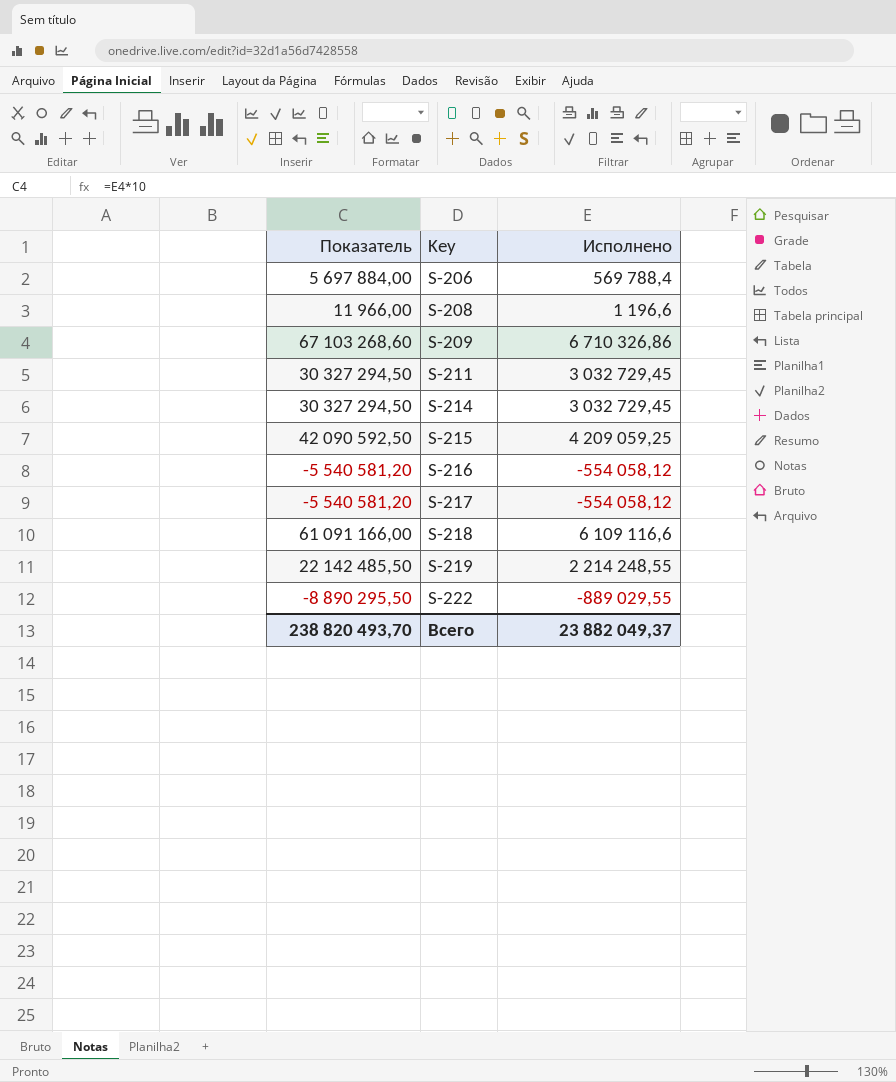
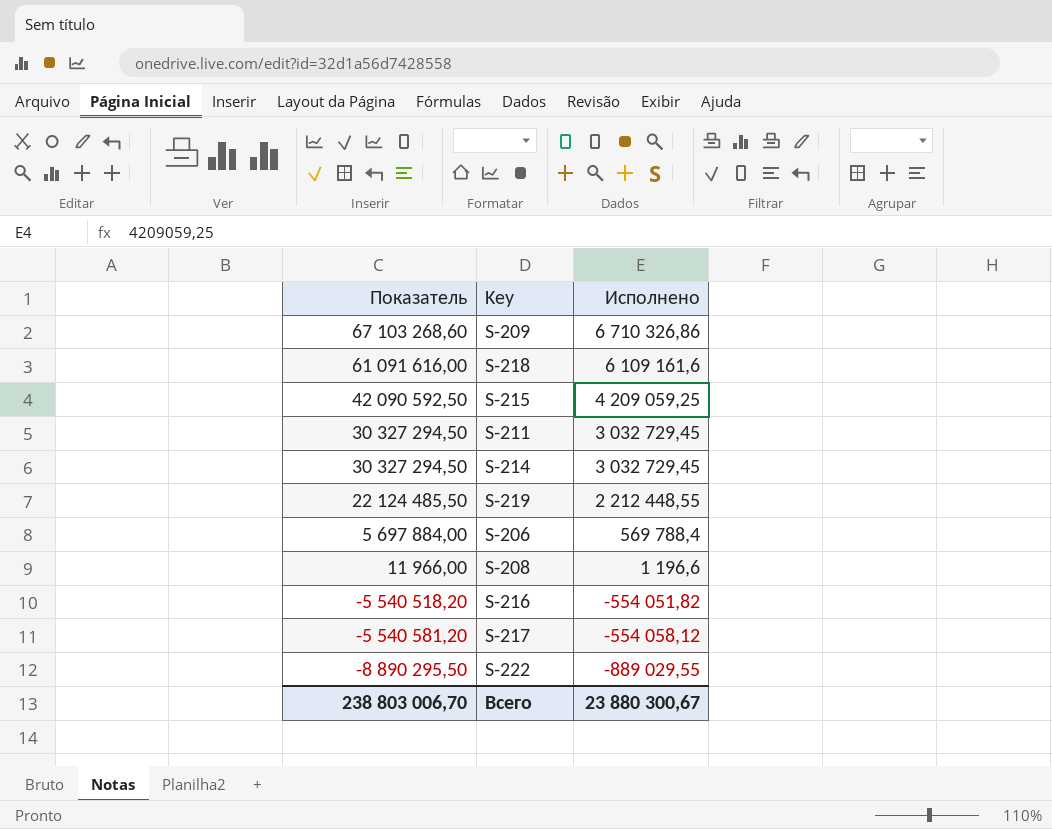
row order: Key ascending -> Показатель descending
S-218 | Показатель: 61 091 166,00 -> 61 091 616,00
S-218 | Исполнено: 6 109 116,6 -> 6 109 161,6
S-219 | Показатель: 22 142 485,50 -> 22 124 485,50
S-219 | Исполнено: 2 214 248,55 -> 2 212 448,55
S-216 | Показатель: -5 540 581,20 -> -5 540 518,20
S-216 | Исполнено: -554 058,12 -> -554 051,82
Всего | Показатель: 238 820 493,70 -> 238 803 006,70
Всего | Исполнено: 23 882 049,37 -> 23 880 300,67

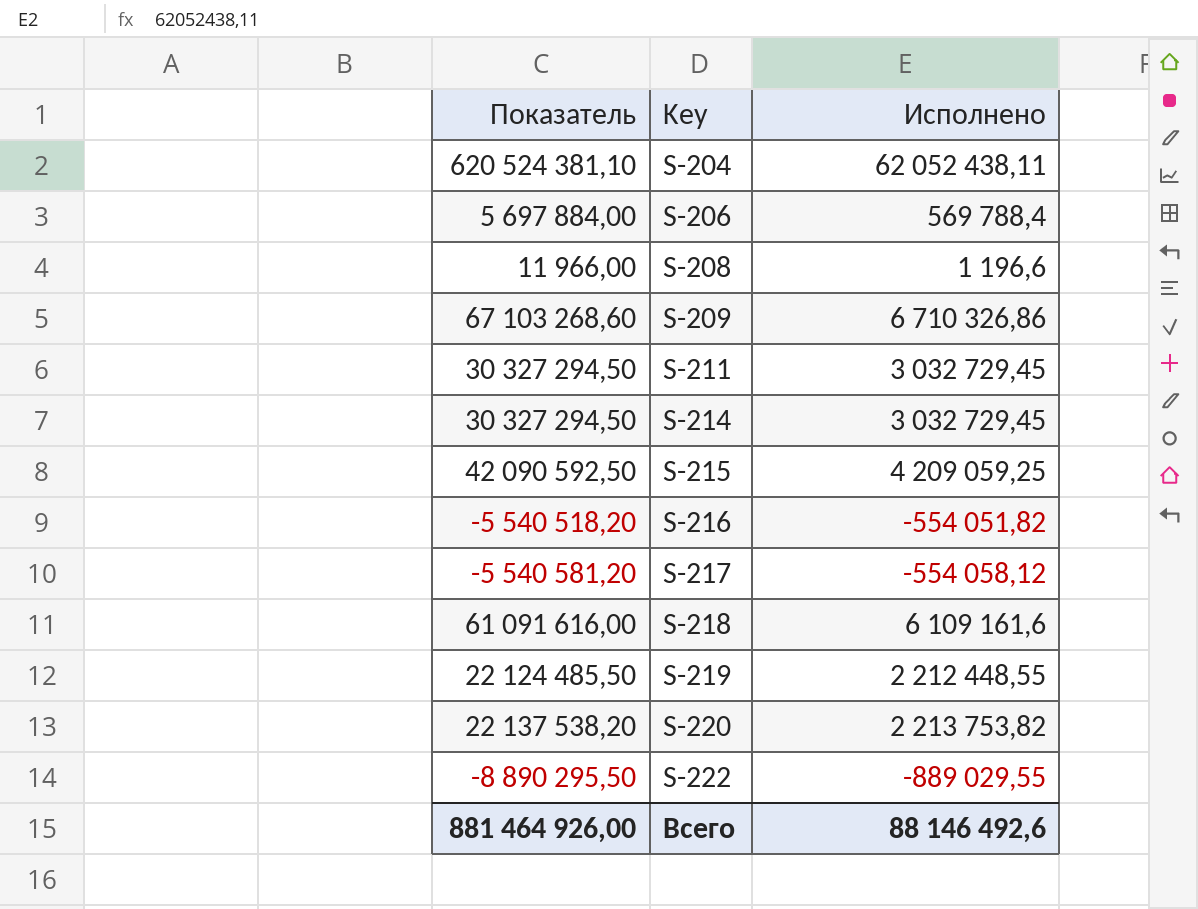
row order: Показатель descending -> Key ascending
row S-204: none -> 620 524 381,10 | 62 052 438,11
row S-220: none -> 22 137 538,20 | 2 213 753,82
Всего | Показатель: 238 803 006,70 -> 881 464 926,00
Всего | Исполнено: 23 880 300,67 -> 88 146 492,6

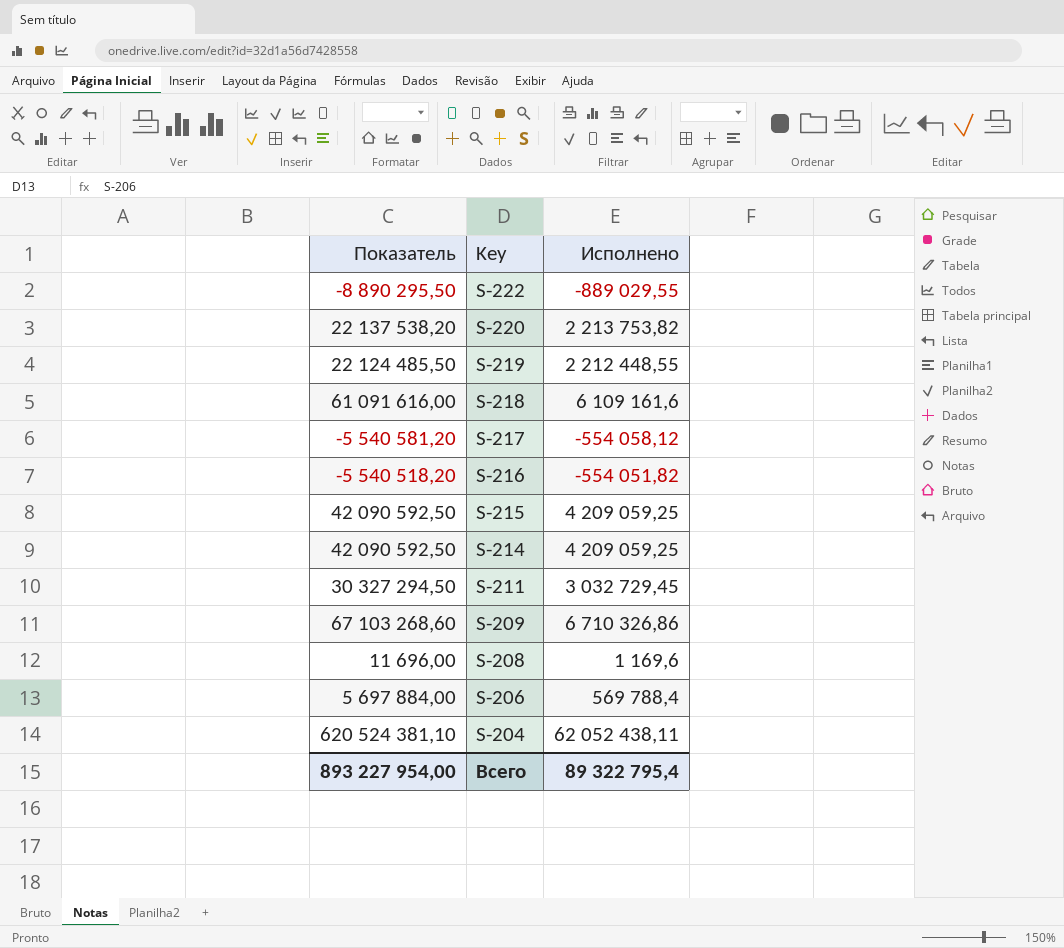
row order: Key ascending -> Key descending
S-214 | Показатель: 30 327 294,50 -> 42 090 592,50
S-214 | Исполнено: 3 032 729,45 -> 4 209 059,25
S-208 | Показатель: 11 966,00 -> 11 696,00
S-208 | Исполнено: 1 196,6 -> 1 169,6
Всего | Показатель: 881 464 926,00 -> 893 227 954,00
Всего | Исполнено: 88 146 492,6 -> 89 322 795,4

